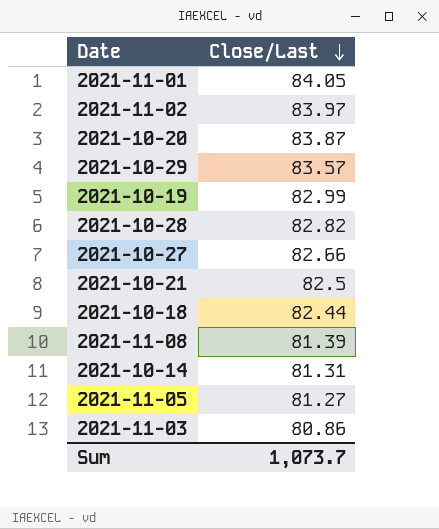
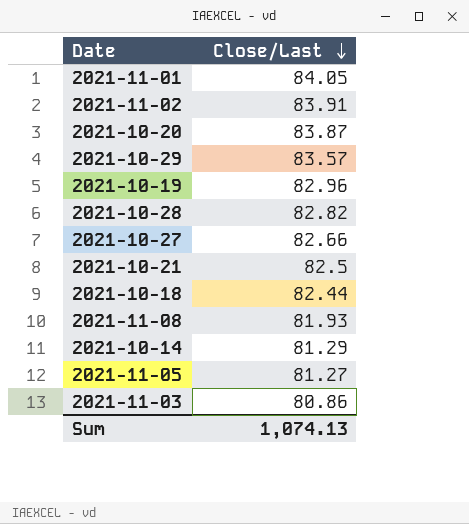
2021-11-02 | Close/Last: 83.97 -> 83.91
2021-10-19 | Close/Last: 82.99 -> 82.96
2021-11-08 | Close/Last: 81.39 -> 81.93
2021-10-14 | Close/Last: 81.31 -> 81.29
Sum | Close/Last: 1,073.7 -> 1,074.13

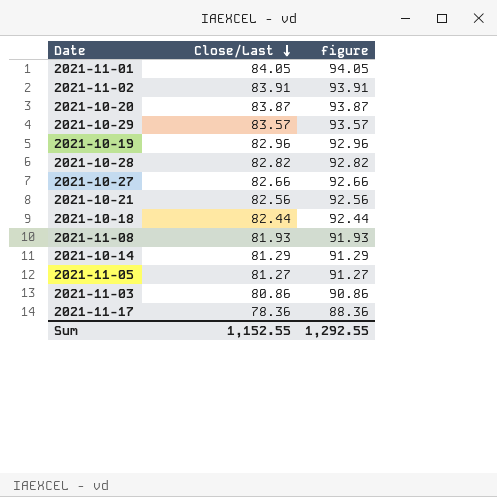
column figure | formula: none -> [Close/Last] + 10
2021-10-21 | Close/Last: 82.5 -> 82.56
row 2021-11-17: none -> 78.36 | 88.36
Sum | Close/Last: 1,074.13 -> 1,152.55

